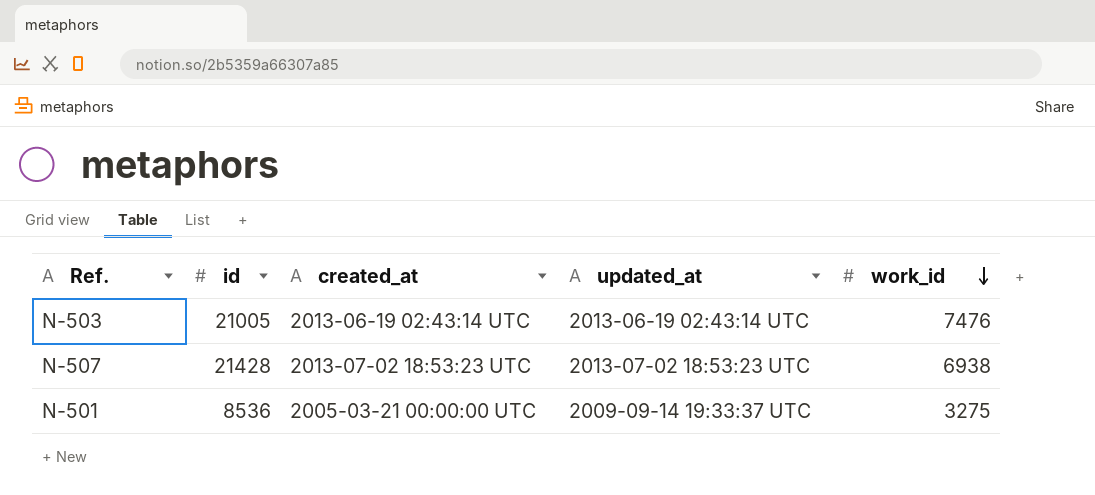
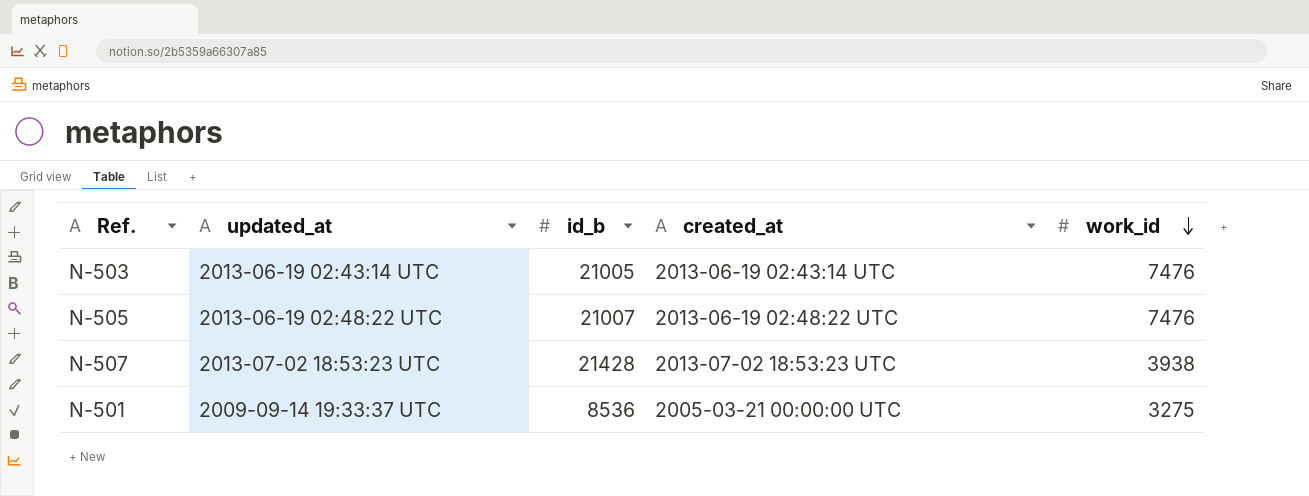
column updated_at | position: 4 -> 2
column name: id -> id_b
row N-505: none -> 2013-06-19 02:48:22 UTC | 21007 | 2013-06-19 02:48:22 UTC | 7476
N-507 | work_id: 6938 -> 3938

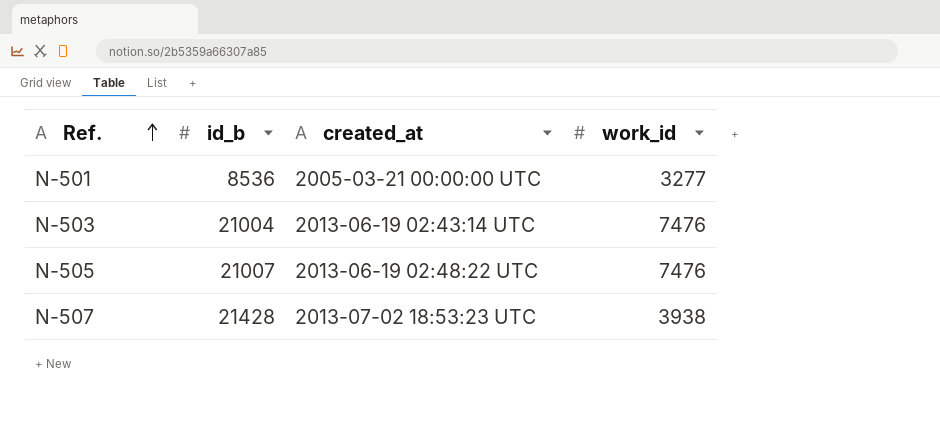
row order: work_id descending -> Ref. ascending
column updated_at | position: 2 -> none
N-501 | work_id: 3275 -> 3277
N-503 | id_b: 21005 -> 21004

